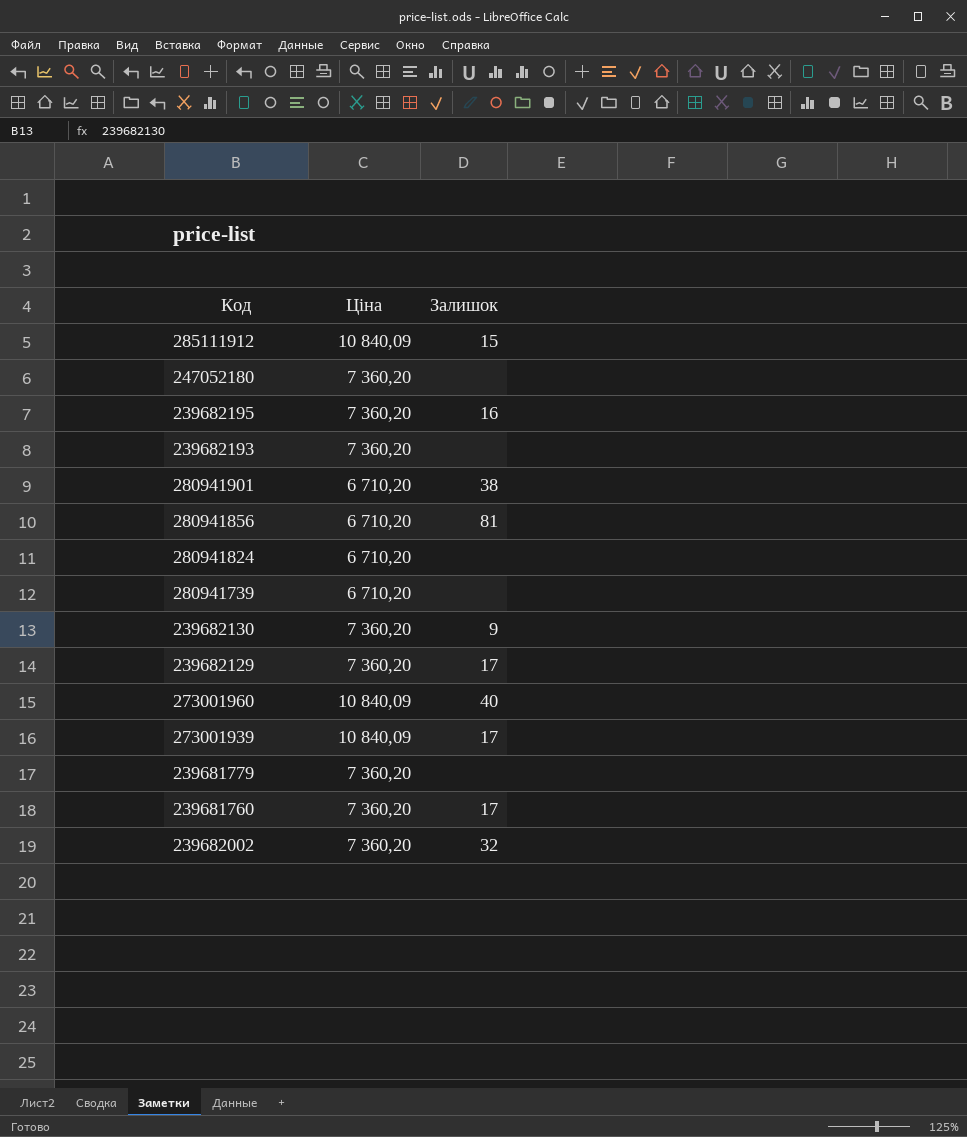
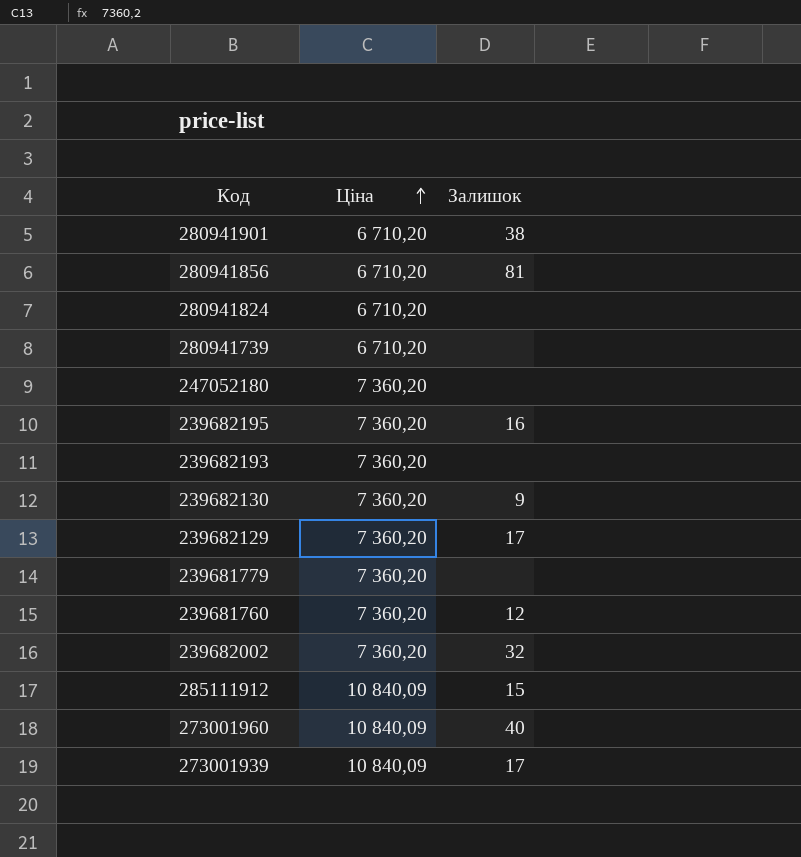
row order: none -> Ціна ascending
239681760 | Залишок: 17 -> 12

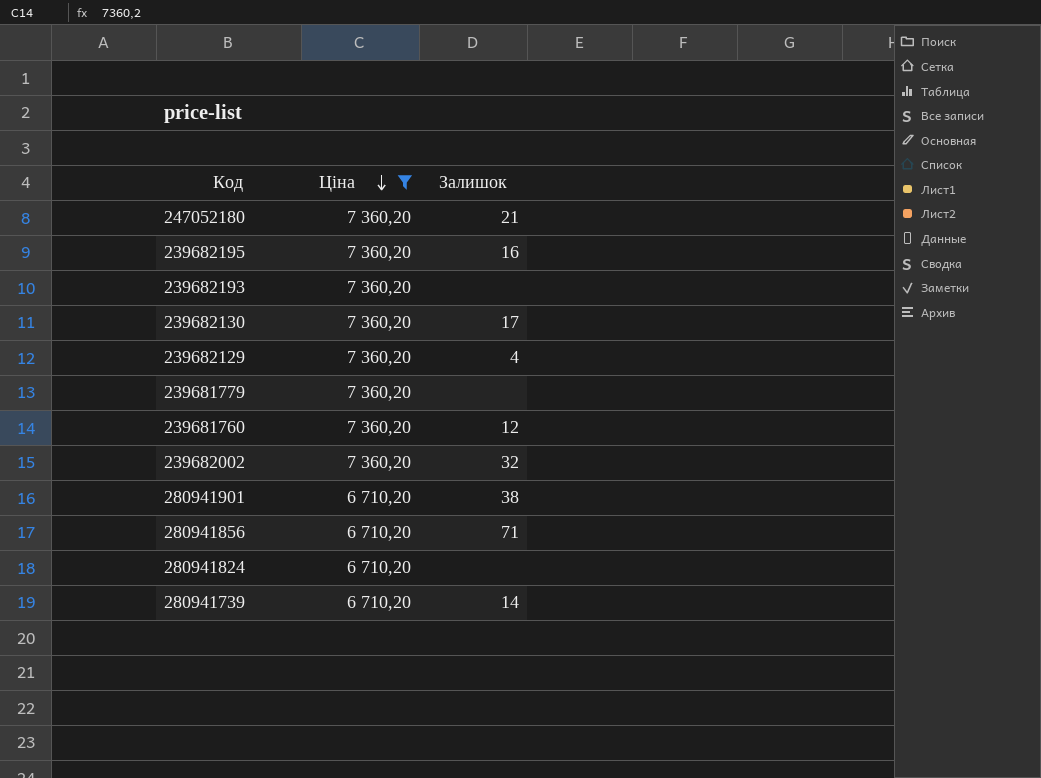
filter: none -> Ціна != 10 840,09
row order: Ціна ascending -> Ціна descending
247052180 | Залишок: none -> 21
239682130 | Залишок: 9 -> 17
239682129 | Залишок: 17 -> 4
280941856 | Залишок: 81 -> 71
280941739 | Залишок: none -> 14

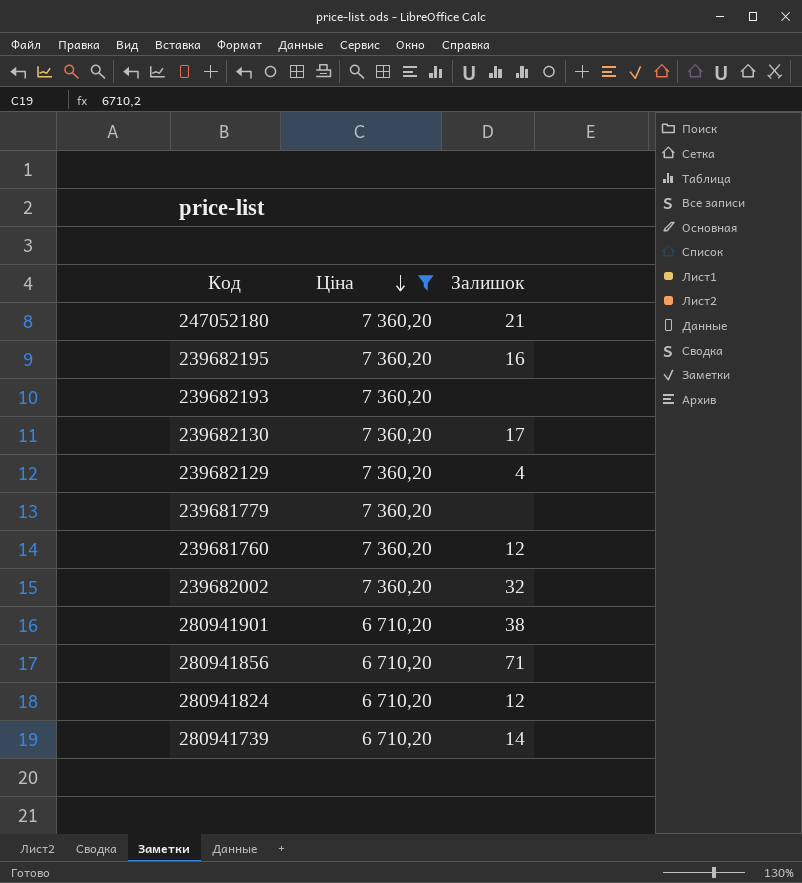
280941824 | Залишок: none -> 12

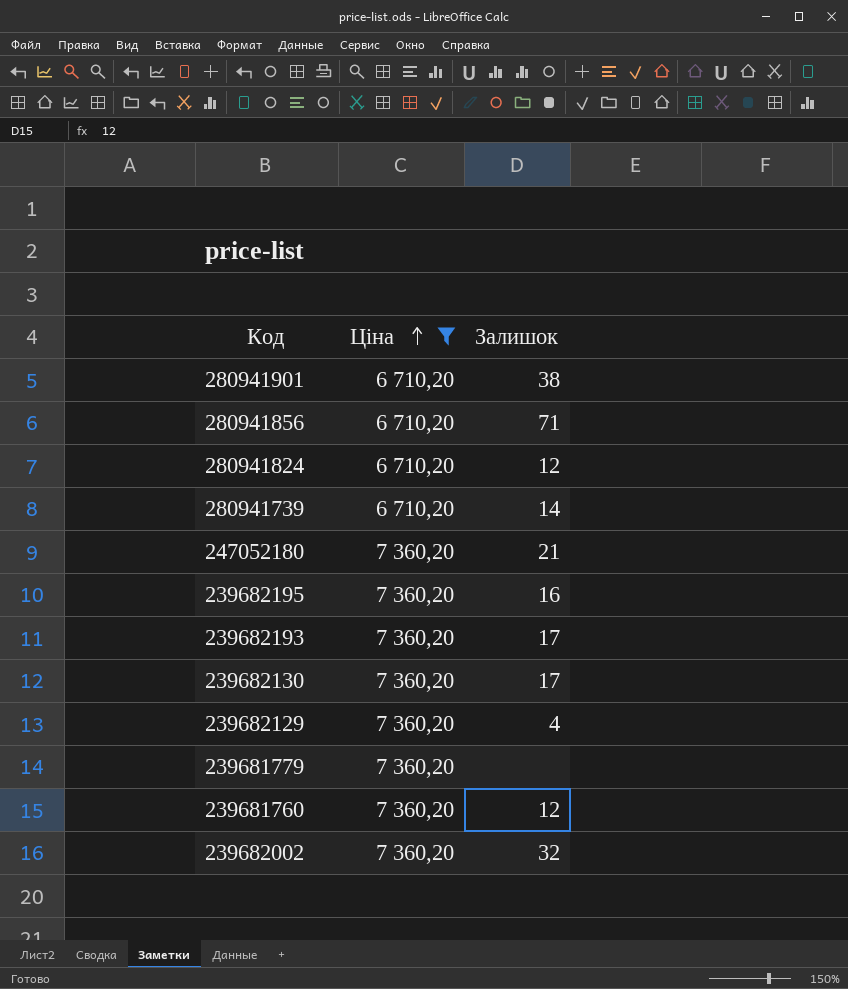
row order: Ціна descending -> Ціна ascending
239682193 | Залишок: none -> 17

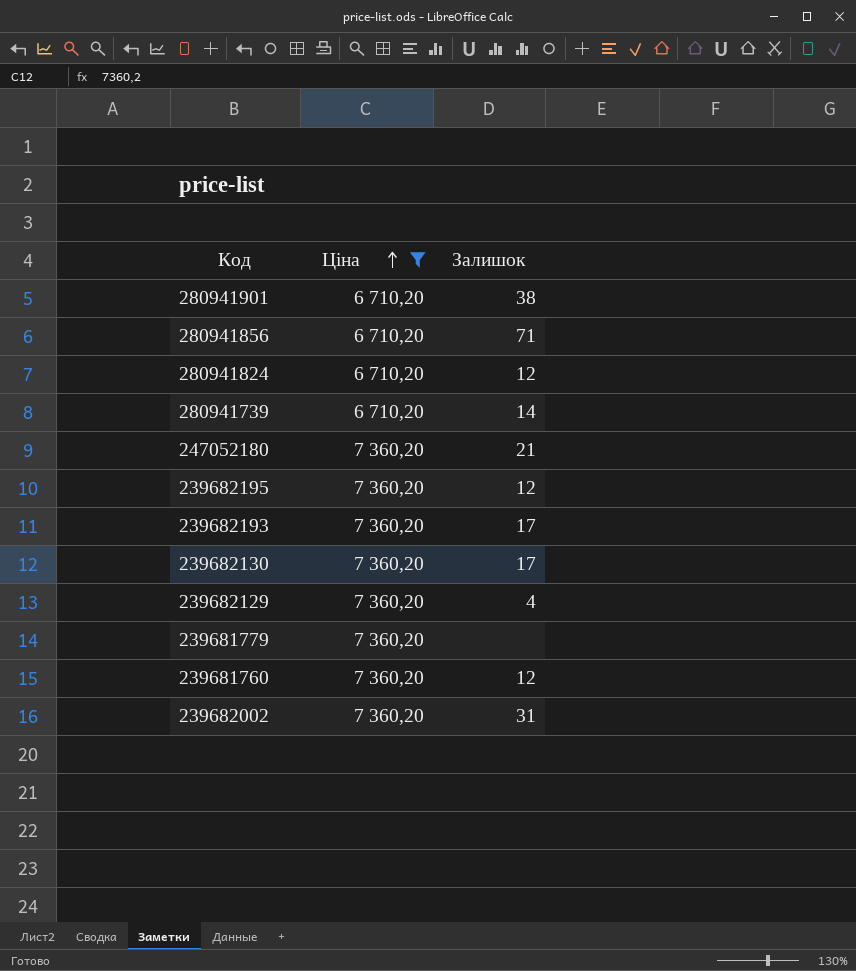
239682195 | Залишок: 16 -> 12
239682002 | Залишок: 32 -> 31

